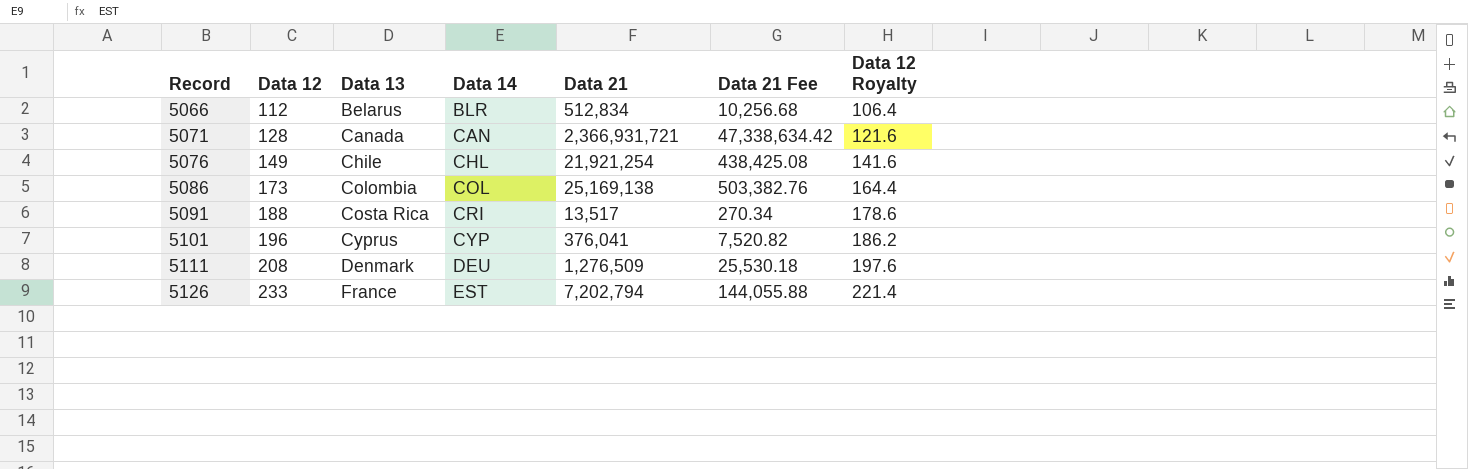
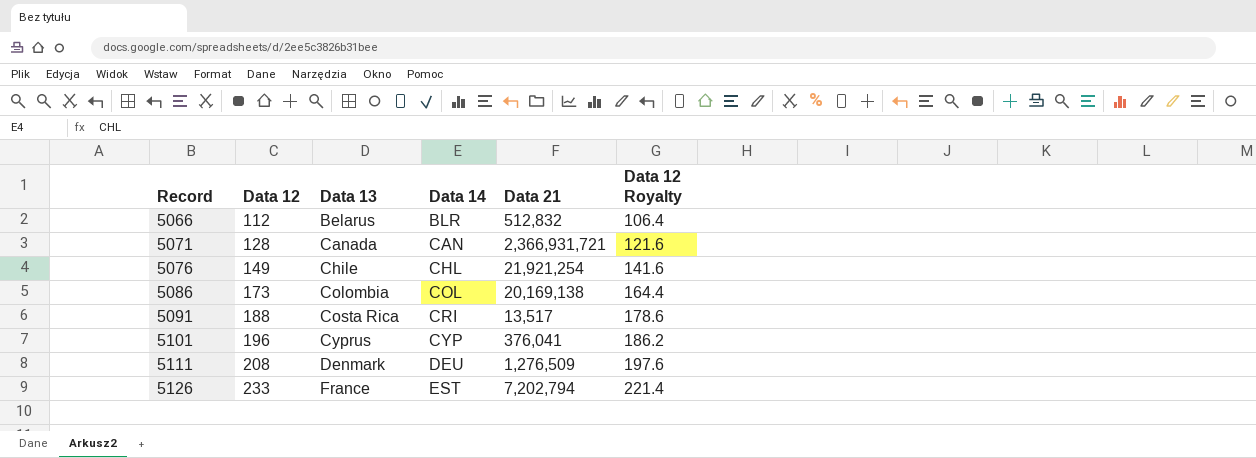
column Data 21 Fee | formula: [Data 21] * 0.02 -> none
5066 | Data 21: 512,834 -> 512,832
5086 | Data 21: 25,169,138 -> 20,169,138

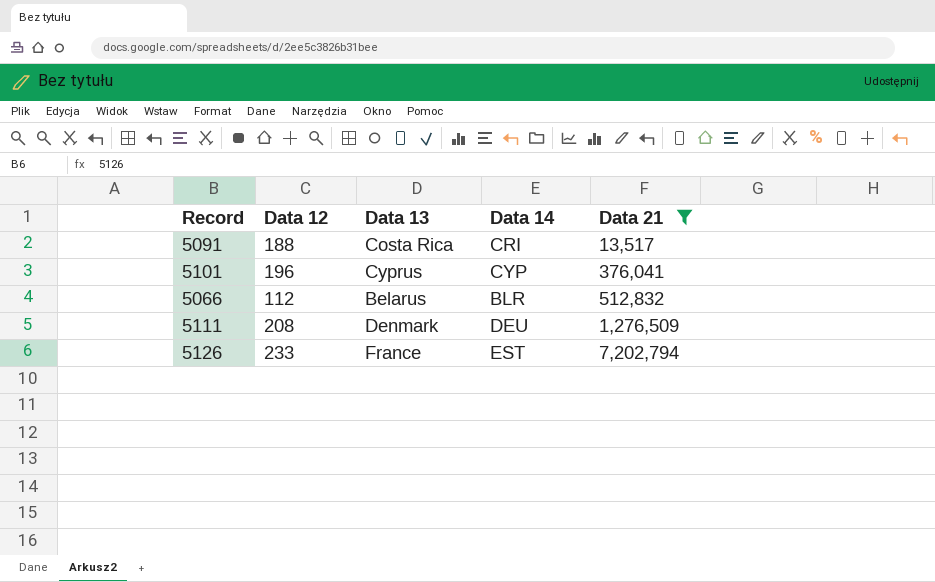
filter: none -> Data 21 <= 7,202,794
row order: Record ascending -> Data 21 ascending
column Data 12 Royalty | formula: [Data 12] * 0.95 -> none

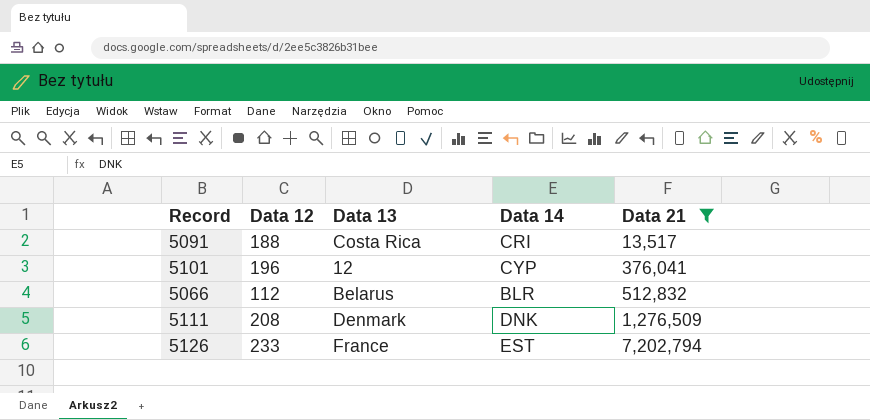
5101 | Data 13: Cyprus -> 12
5111 | Data 14: DEU -> DNK

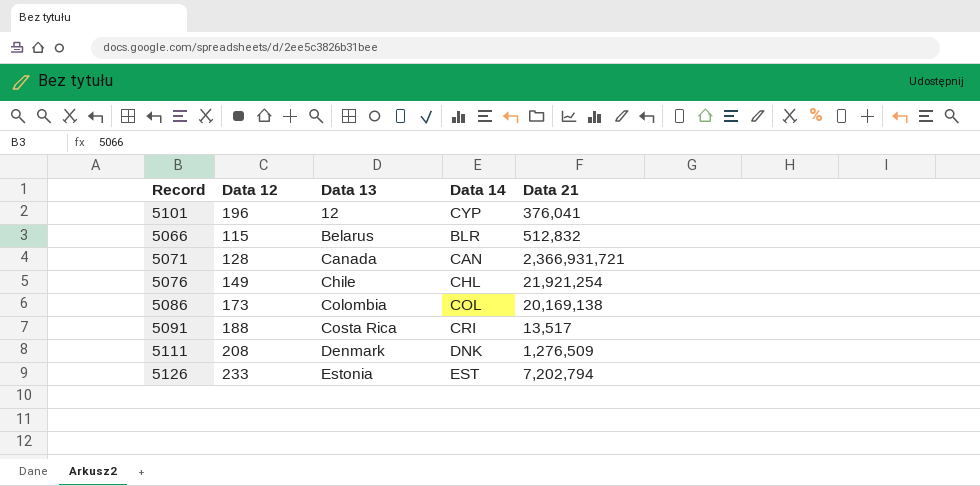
filter: Data 21 <= 7,202,794 -> none
row order: Data 21 ascending -> Data 13 ascending
5066 | Data 12: 112 -> 115
5126 | Data 13: France -> Estonia

